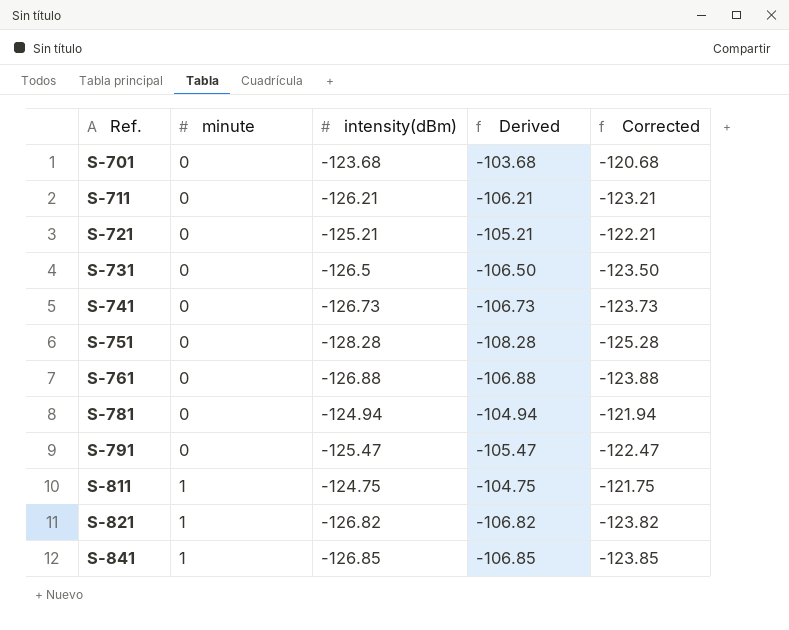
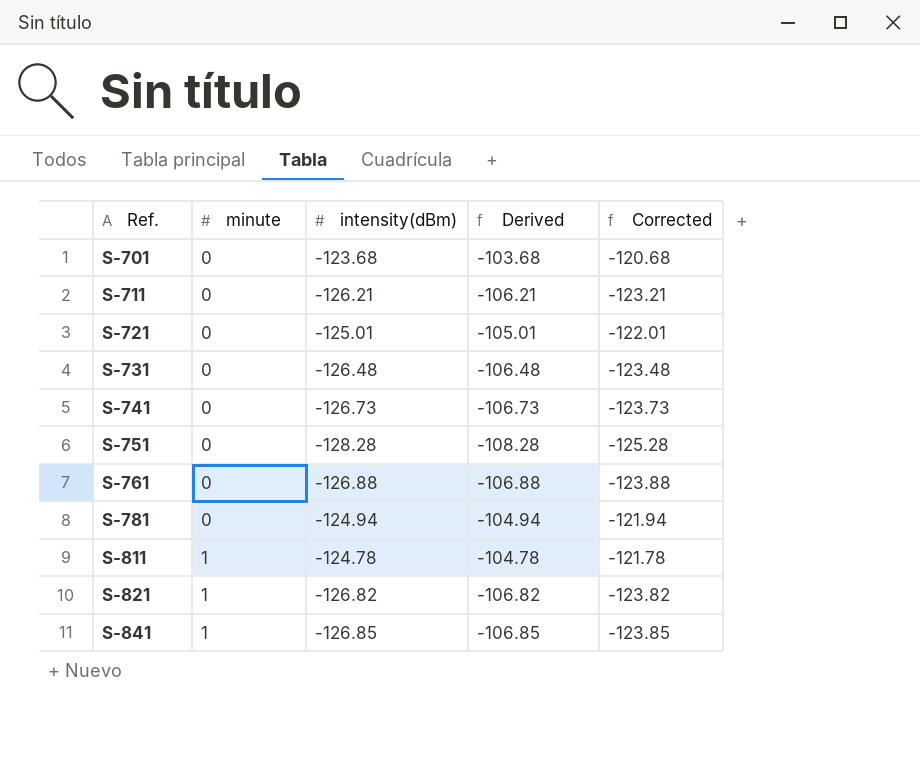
row S-791: 0 | -125.47 | -105.47 | -122.47 -> none
S-721 | intensity(dBm): -125.21 -> -125.01
S-721 | Derived: -105.21 -> -105.01
S-721 | Corrected: -122.21 -> -122.01
S-731 | intensity(dBm): -126.5 -> -126.48
S-731 | Derived: -106.50 -> -106.48
S-731 | Corrected: -123.50 -> -123.48
S-811 | intensity(dBm): -124.75 -> -124.78
S-811 | Derived: -104.75 -> -104.78
S-811 | Corrected: -121.75 -> -121.78

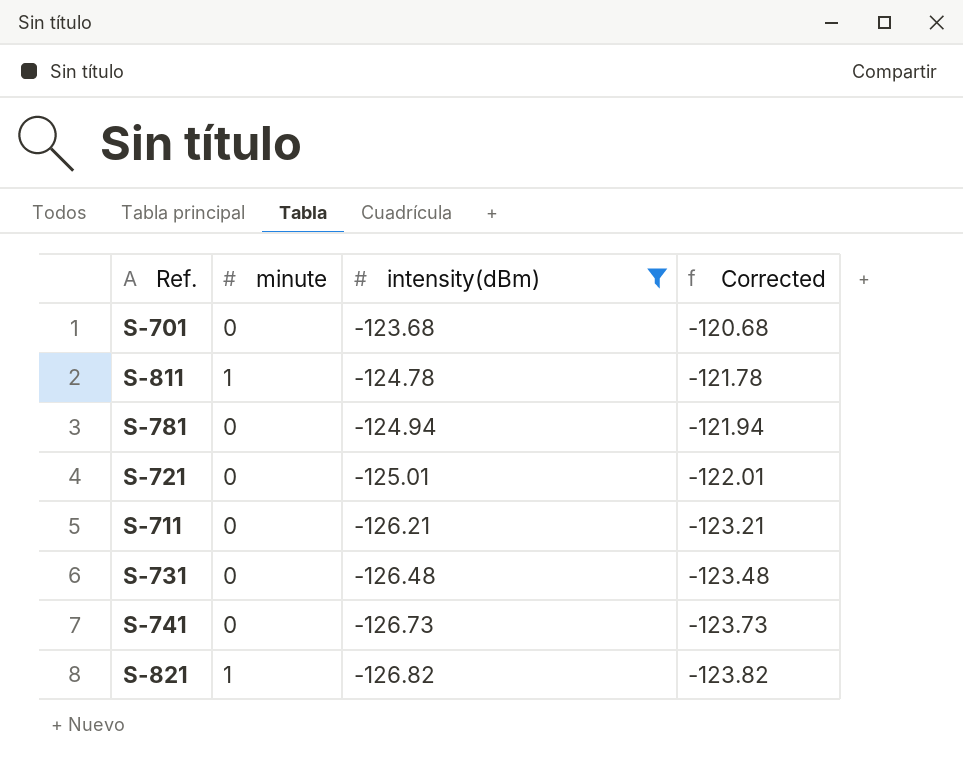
filter: none -> intensity(dBm) >= -126.82
row order: Ref. ascending -> intensity(dBm) descending
column Derived | formula: [intensity(dBm)] + 20 -> none

